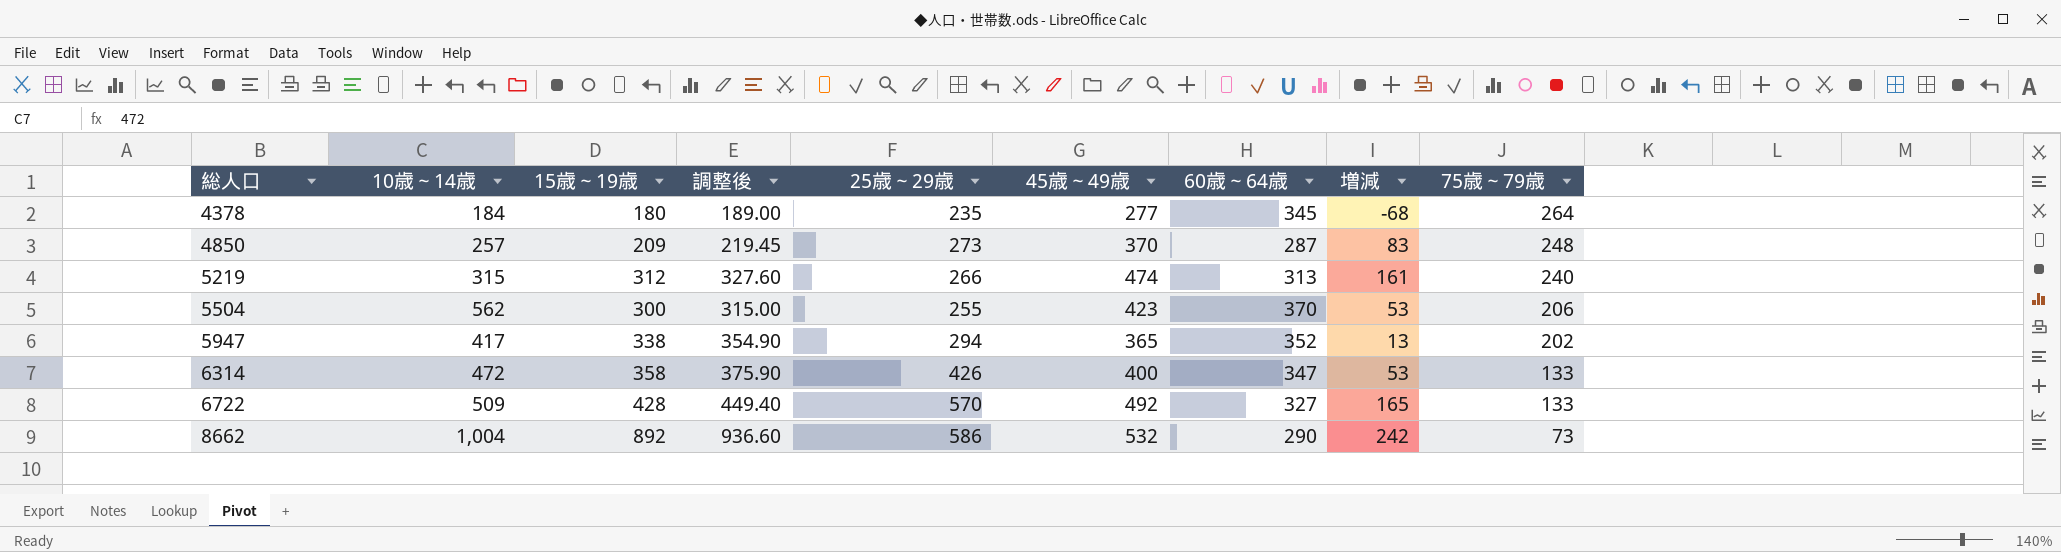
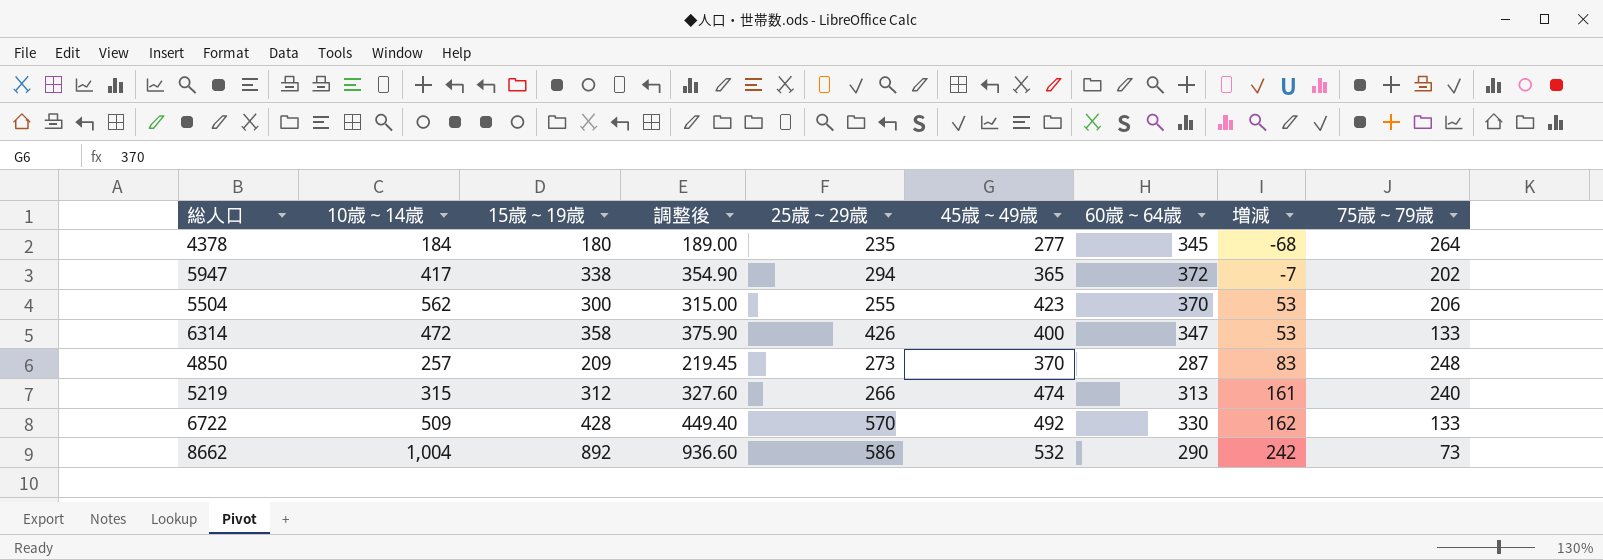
row order: 総人口 ascending -> 増減 ascending
5947 | 60歳～64歳: 352 -> 372
5947 | 増減: 13 -> -7
6722 | 60歳～64歳: 327 -> 330
6722 | 増減: 165 -> 162

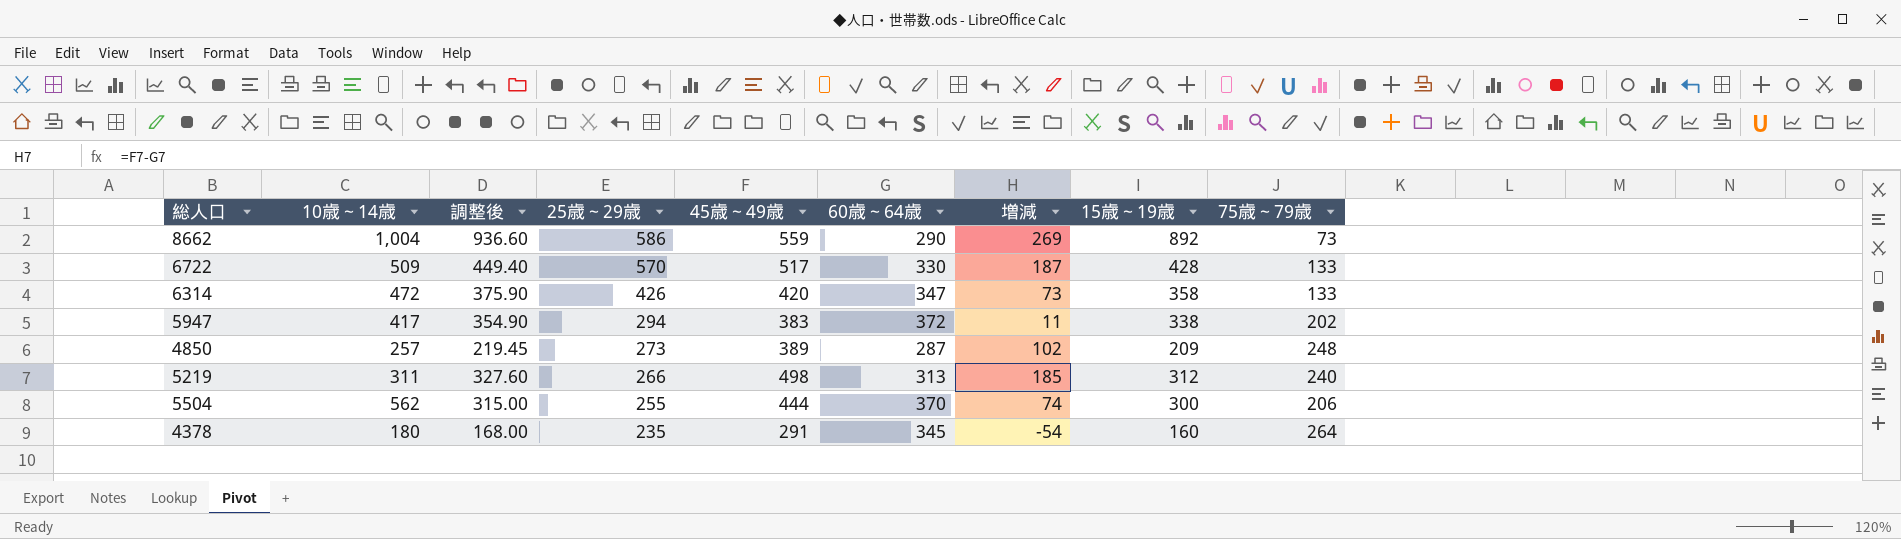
row order: 増減 ascending -> 25歳～29歳 descending
column 15歳～19歳 | position: 3 -> 8
8662 | 45歳～49歳: 532 -> 559
8662 | 増減: 242 -> 269
6722 | 45歳～49歳: 492 -> 517
6722 | 増減: 162 -> 187
6314 | 45歳～49歳: 400 -> 420
6314 | 増減: 53 -> 73
5947 | 45歳～49歳: 365 -> 383
5947 | 増減: -7 -> 11
4850 | 45歳～49歳: 370 -> 389
4850 | 増減: 83 -> 102
5219 | 10歳～14歳: 315 -> 311
5219 | 45歳～49歳: 474 -> 498
5219 | 増減: 161 -> 185
5504 | 45歳～49歳: 423 -> 444
5504 | 増減: 53 -> 74
4378 | 10歳～14歳: 184 -> 180
4378 | 調整後: 189.00 -> 168.00
4378 | 45歳～49歳: 277 -> 291
4378 | 増減: -68 -> -54
4378 | 15歳～19歳: 180 -> 160

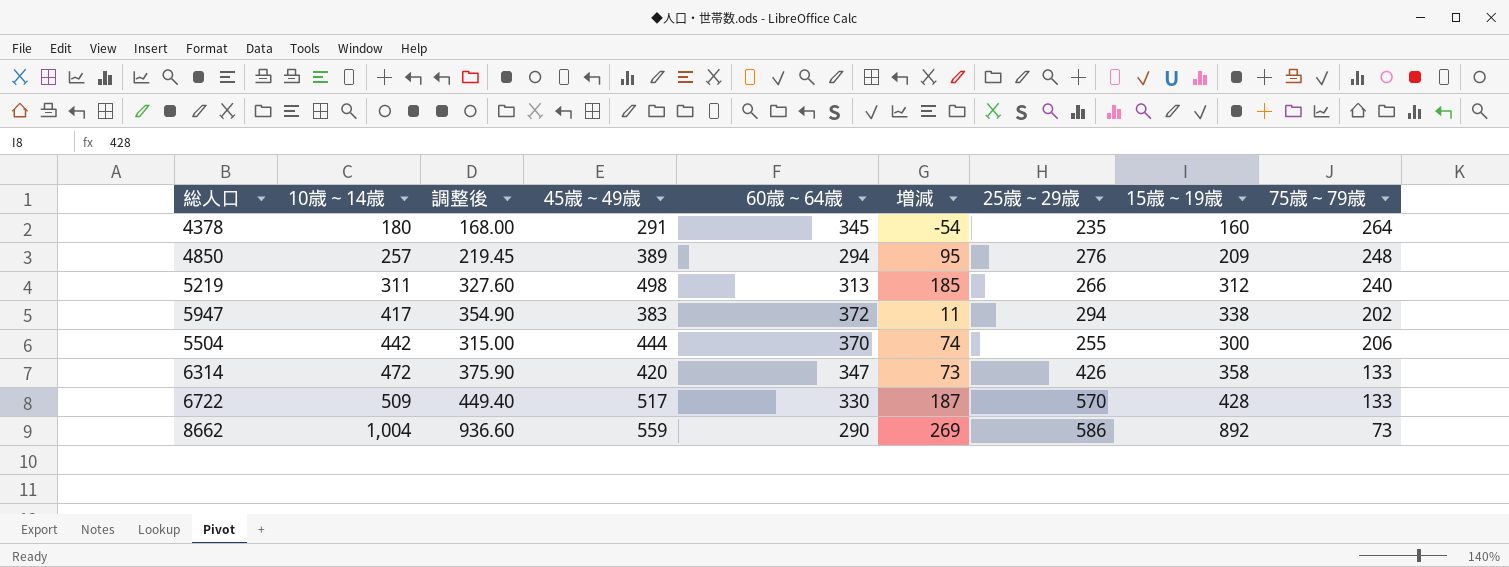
row order: 25歳～29歳 descending -> 10歳～14歳 ascending
column 25歳～29歳 | position: 4 -> 7
4850 | 60歳～64歳: 287 -> 294
4850 | 増減: 102 -> 95
4850 | 25歳～29歳: 273 -> 276
5504 | 10歳～14歳: 562 -> 442

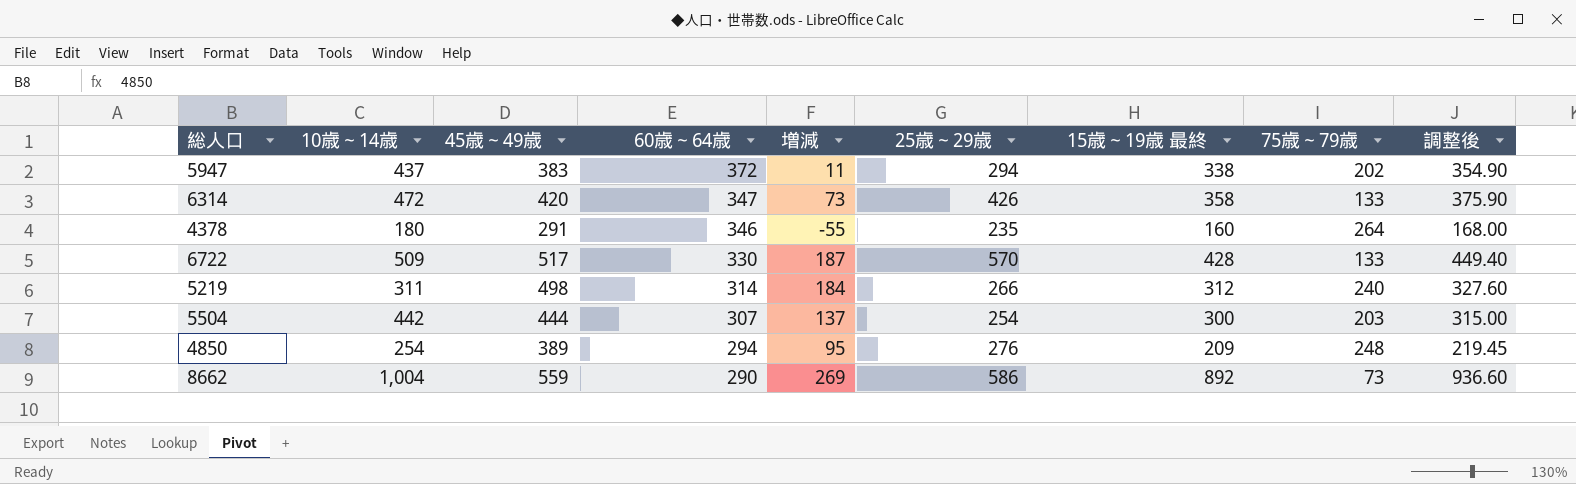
row order: 10歳～14歳 ascending -> 60歳～64歳 descending
column name: 15歳～19歳 -> 15歳～19歳 最終
column 調整後 | position: 3 -> 9
5947 | 10歳～14歳: 417 -> 437
4378 | 60歳～64歳: 345 -> 346
4378 | 増減: -54 -> -55
5219 | 60歳～64歳: 313 -> 314
5219 | 増減: 185 -> 184
5504 | 60歳～64歳: 370 -> 307
5504 | 増減: 74 -> 137
5504 | 25歳～29歳: 255 -> 254
5504 | 75歳～79歳: 206 -> 203
4850 | 10歳～14歳: 257 -> 254

